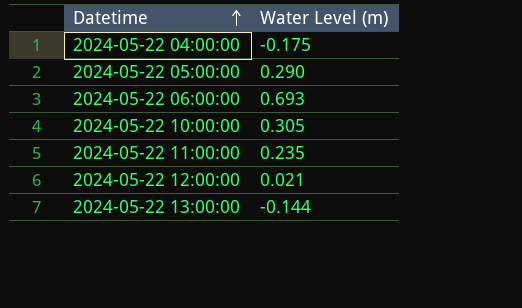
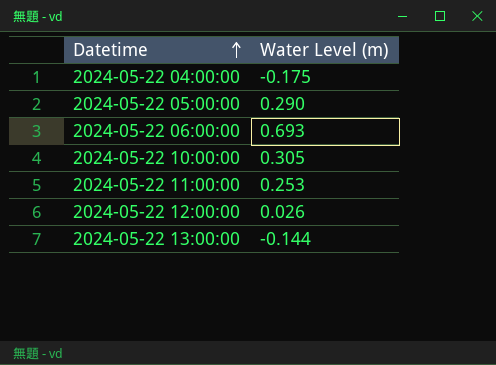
2024-05-22 11:00:00 | Water Level (m): 0.235 -> 0.253
2024-05-22 12:00:00 | Water Level (m): 0.021 -> 0.026

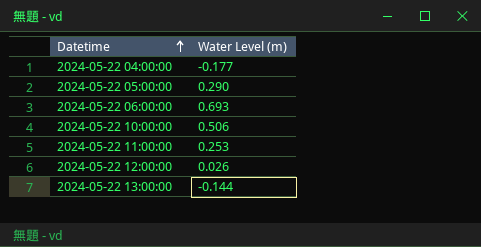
2024-05-22 04:00:00 | Water Level (m): -0.175 -> -0.177
2024-05-22 10:00:00 | Water Level (m): 0.305 -> 0.506

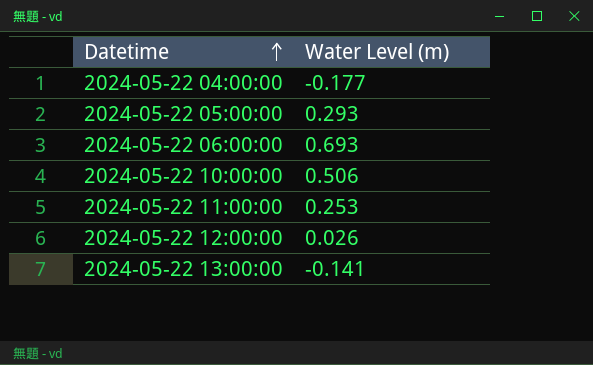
2024-05-22 05:00:00 | Water Level (m): 0.290 -> 0.293
2024-05-22 13:00:00 | Water Level (m): -0.144 -> -0.141

